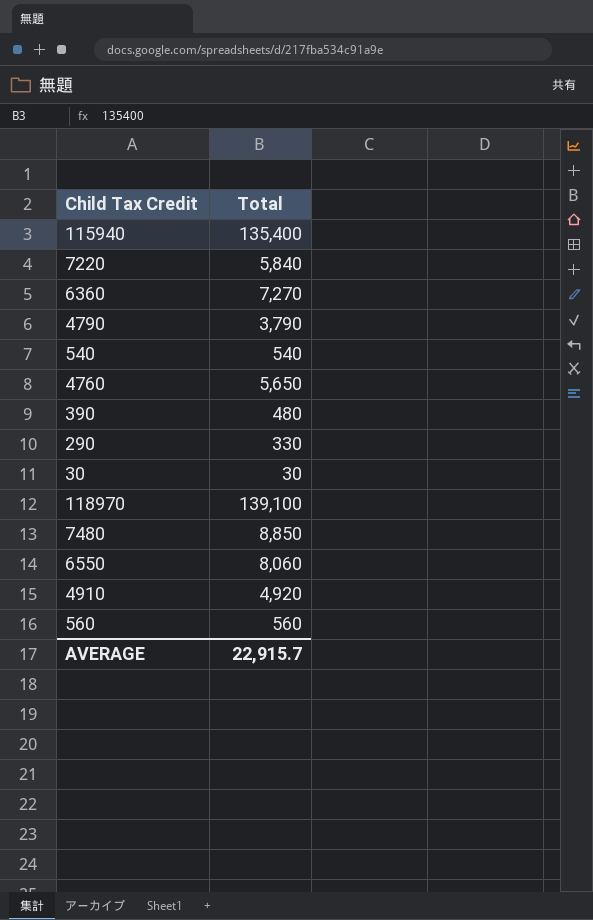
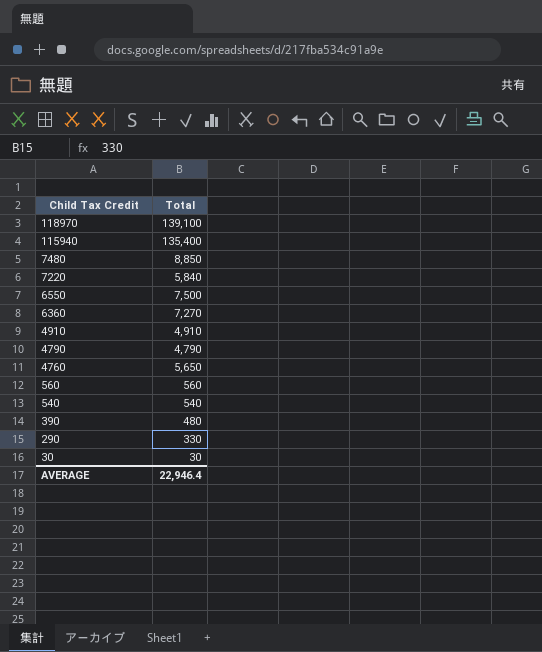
row order: none -> Child Tax Credit descending
6550 | Total: 8,060 -> 7,500
4910 | Total: 4,920 -> 4,910
4790 | Total: 3,790 -> 4,790
AVERAGE | Total: 22,915.7 -> 22,946.4

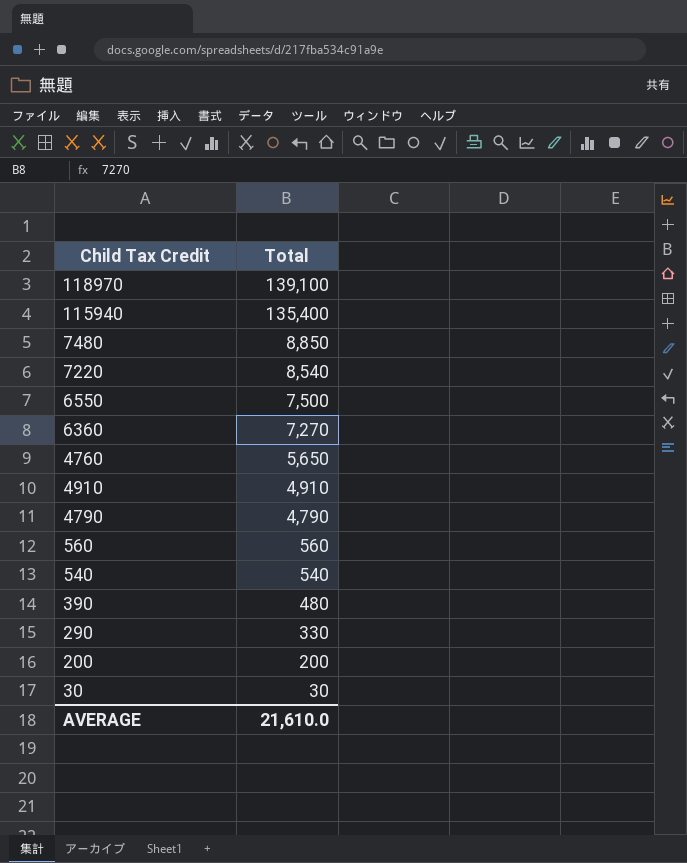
row order: Child Tax Credit descending -> Total descending
7220 | Total: 5,840 -> 8,540
row 200: none -> 200
AVERAGE | Total: 22,946.4 -> 21,610.0

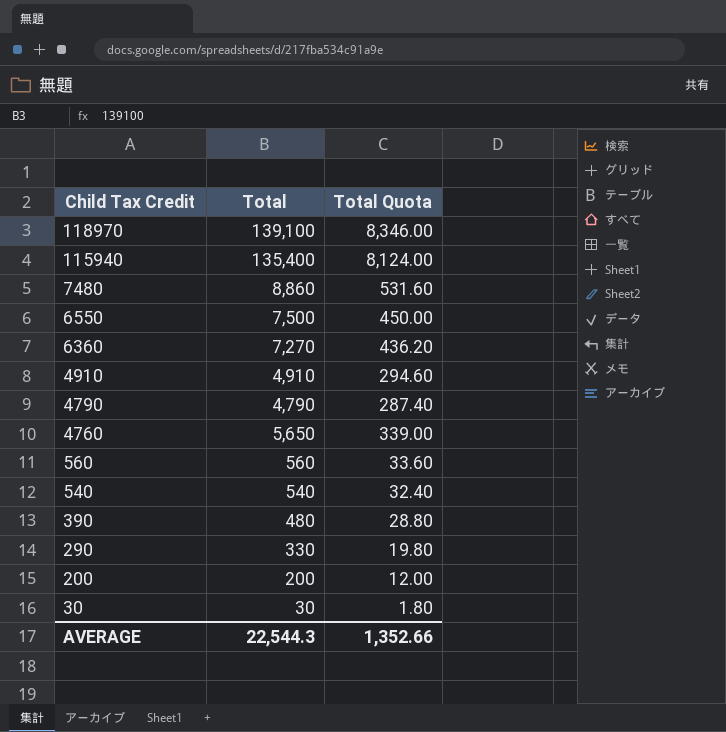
row order: Total descending -> Child Tax Credit descending
column Total Quota | formula: none -> [Total] * 0.06
row 7220: 8,540 -> none
7480 | Total: 8,850 -> 8,860
AVERAGE | Total: 21,610.0 -> 22,544.3

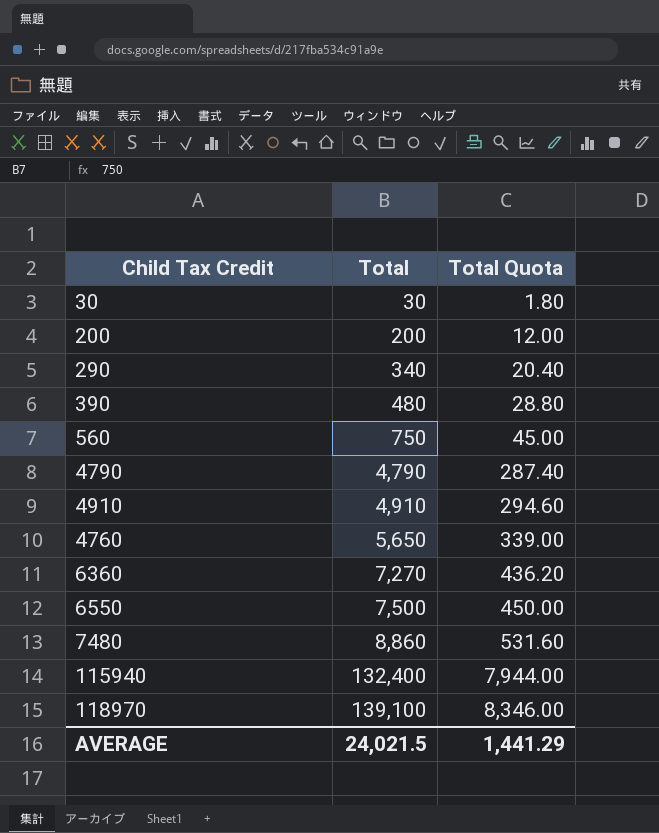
row order: Child Tax Credit descending -> Total ascending
row 540: 540 | 32.40 -> none
290 | Total: 330 -> 340
290 | Total Quota: 19.80 -> 20.40
560 | Total: 560 -> 750
560 | Total Quota: 33.60 -> 45.00
115940 | Total: 135,400 -> 132,400
115940 | Total Quota: 8,124.00 -> 7,944.00
AVERAGE | Total: 22,544.3 -> 24,021.5
AVERAGE | Total Quota: 1,352.66 -> 1,441.29

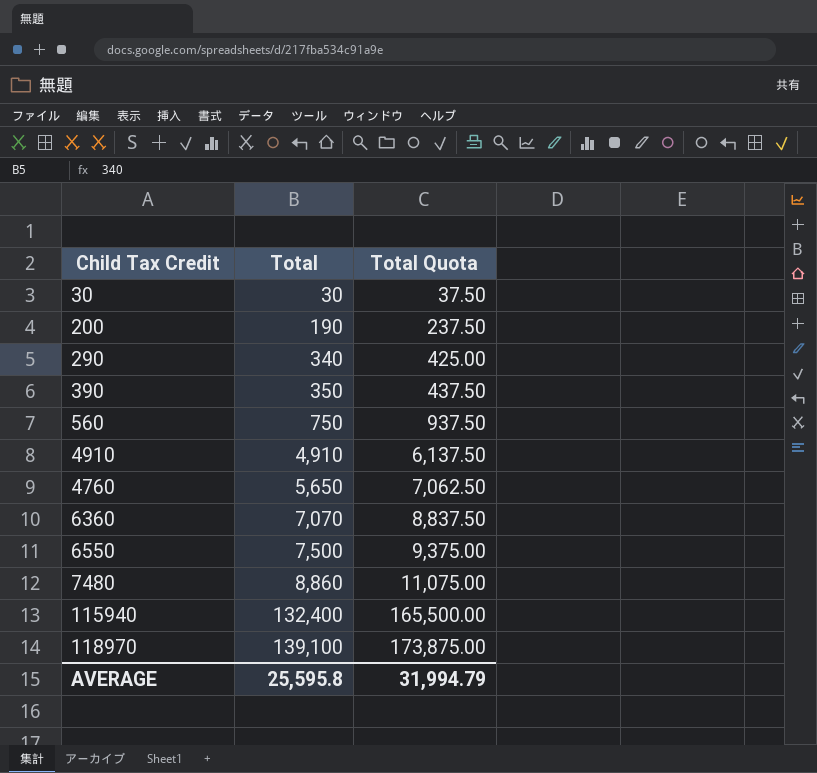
column Total Quota | formula: [Total] * 0.06 -> [Total] * 1.25
row 4790: 4,790 | 287.40 -> none
200 | Total: 200 -> 190
390 | Total: 480 -> 350
6360 | Total: 7,270 -> 7,070
AVERAGE | Total: 24,021.5 -> 25,595.8
AVERAGE | Total Quota: 1,441.29 -> 31,994.79

